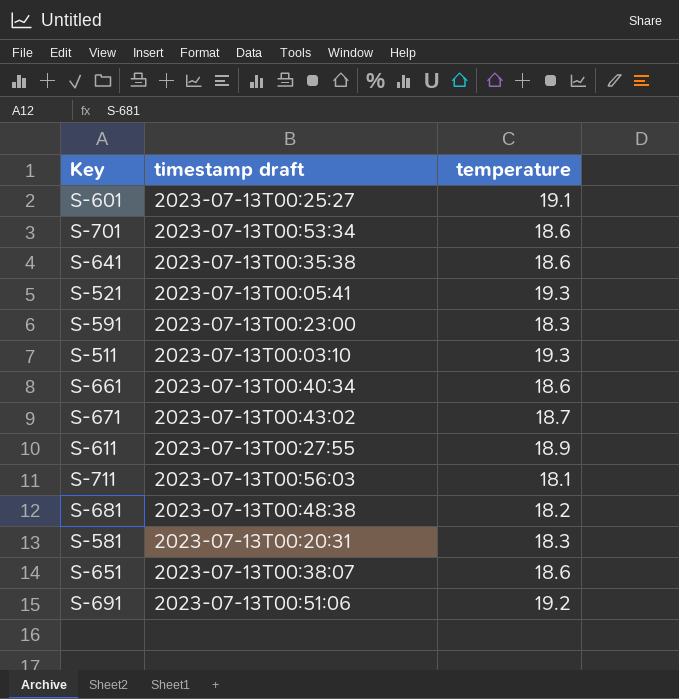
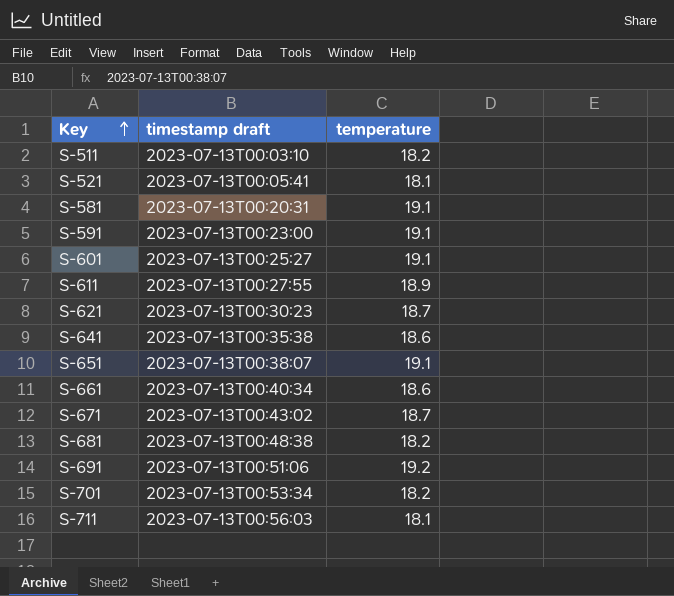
row order: none -> Key ascending
S-511 | temperature: 19.3 -> 18.2
S-521 | temperature: 19.3 -> 18.1
S-581 | temperature: 18.3 -> 19.1
S-591 | temperature: 18.3 -> 19.1
row S-621: none -> 2023-07-13T00:30:23 | 18.7
S-651 | temperature: 18.6 -> 19.1
S-701 | temperature: 18.6 -> 18.2

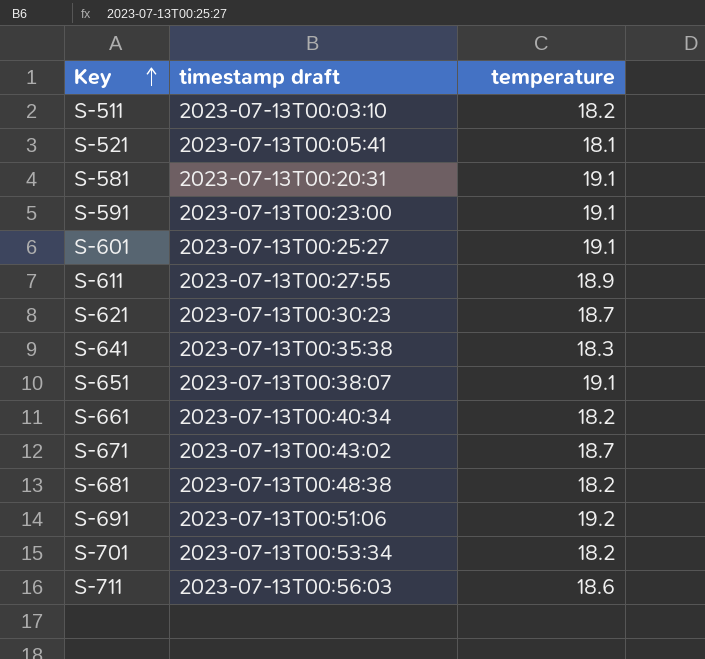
S-641 | temperature: 18.6 -> 18.3
S-661 | temperature: 18.6 -> 18.2
S-711 | temperature: 18.1 -> 18.6

